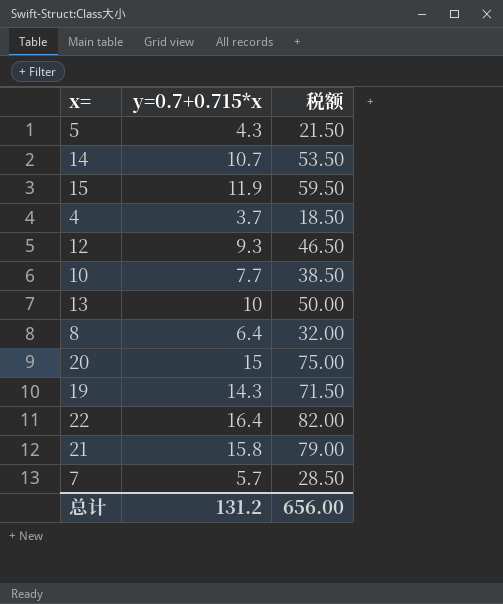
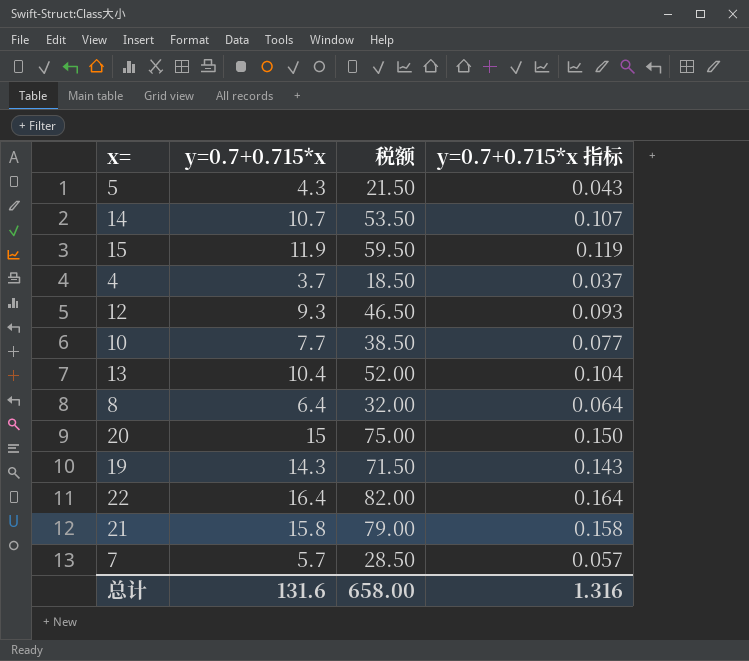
column y=0.7+0.715*x 指标 | formula: none -> [y=0.7+0.715*x] * 0.01
13 | y=0.7+0.715*x: 10 -> 10.4
13 | 税额: 50.00 -> 52.00
总计 | y=0.7+0.715*x: 131.2 -> 131.6
总计 | 税额: 656.00 -> 658.00

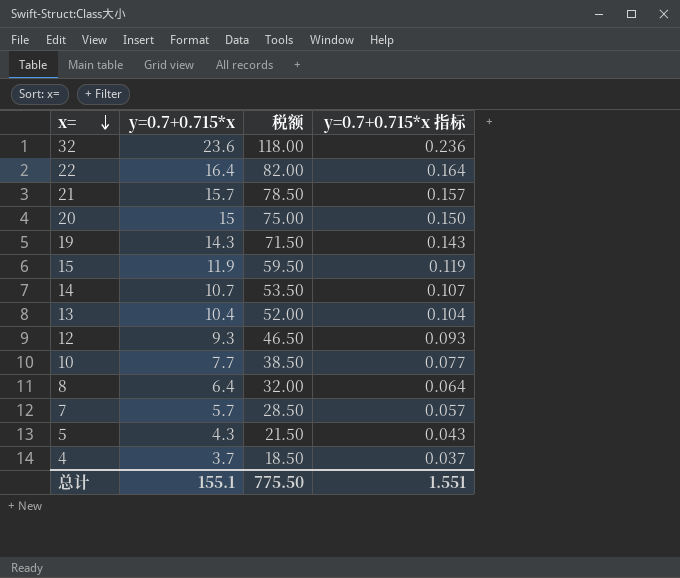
row order: none -> x= descending
row 32: none -> 23.6 | 118.00 | 0.236
21 | y=0.7+0.715*x: 15.8 -> 15.7
21 | 税额: 79.00 -> 78.50
21 | y=0.7+0.715*x 指标: 0.158 -> 0.157
总计 | y=0.7+0.715*x: 131.6 -> 155.1
总计 | 税额: 658.00 -> 775.50
总计 | y=0.7+0.715*x 指标: 1.316 -> 1.551

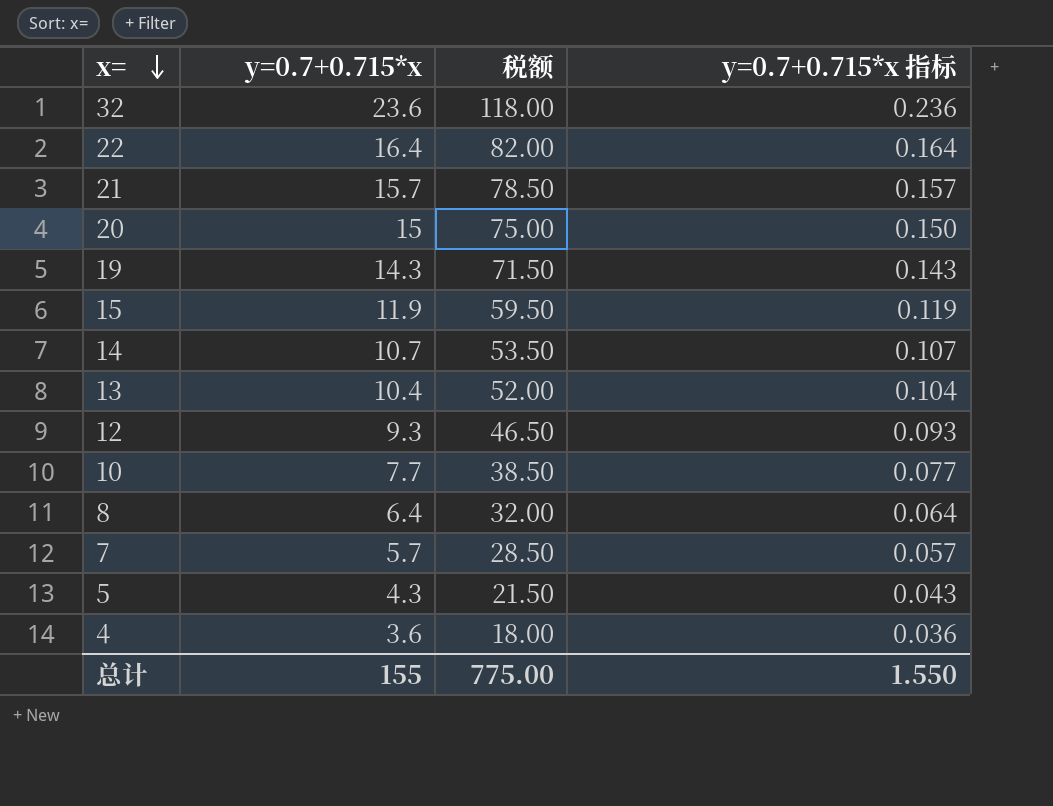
4 | y=0.7+0.715*x: 3.7 -> 3.6
4 | 税额: 18.50 -> 18.00
4 | y=0.7+0.715*x 指标: 0.037 -> 0.036
总计 | y=0.7+0.715*x: 155.1 -> 155
总计 | 税额: 775.50 -> 775.00
总计 | y=0.7+0.715*x 指标: 1.551 -> 1.550

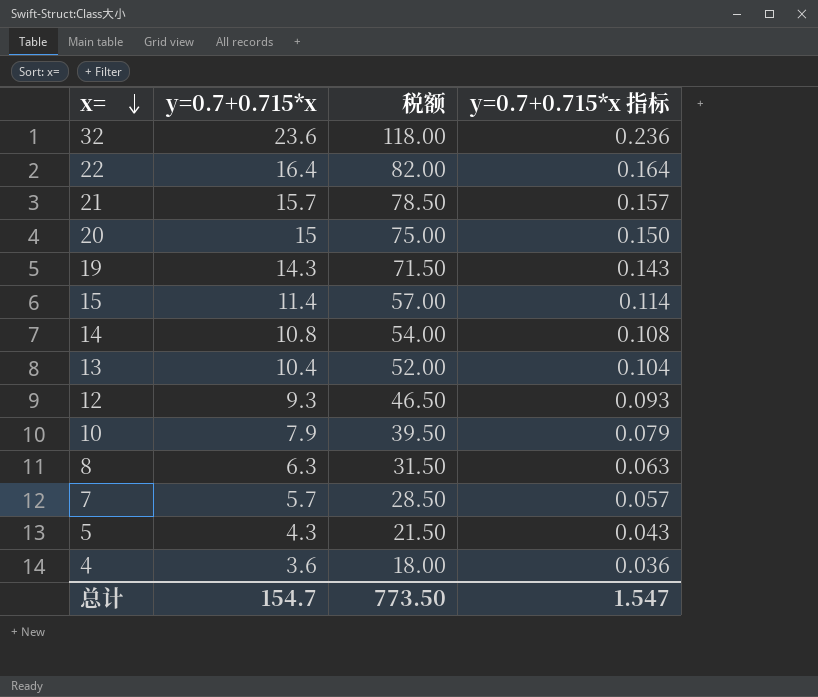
15 | y=0.7+0.715*x: 11.9 -> 11.4
15 | 税额: 59.50 -> 57.00
15 | y=0.7+0.715*x 指标: 0.119 -> 0.114
14 | y=0.7+0.715*x: 10.7 -> 10.8
14 | 税额: 53.50 -> 54.00
14 | y=0.7+0.715*x 指标: 0.107 -> 0.108
10 | y=0.7+0.715*x: 7.7 -> 7.9
10 | 税额: 38.50 -> 39.50
10 | y=0.7+0.715*x 指标: 0.077 -> 0.079
8 | y=0.7+0.715*x: 6.4 -> 6.3
8 | 税额: 32.00 -> 31.50
8 | y=0.7+0.715*x 指标: 0.064 -> 0.063
总计 | y=0.7+0.715*x: 155 -> 154.7
总计 | 税额: 775.00 -> 773.50
总计 | y=0.7+0.715*x 指标: 1.550 -> 1.547

